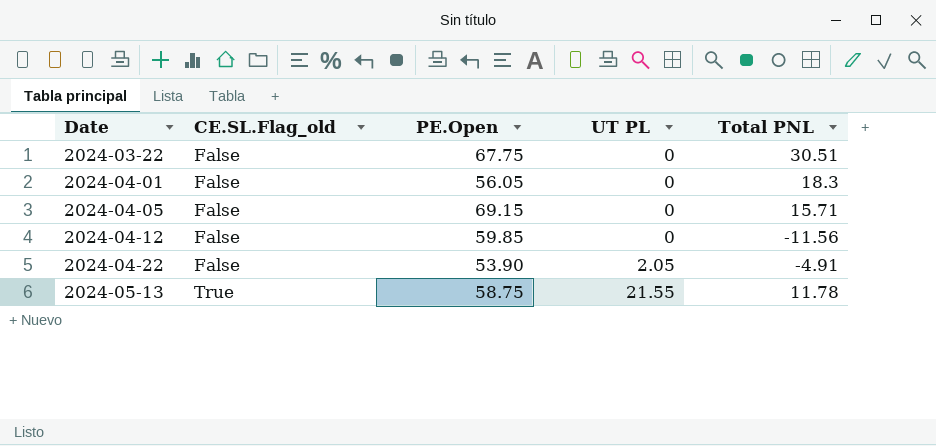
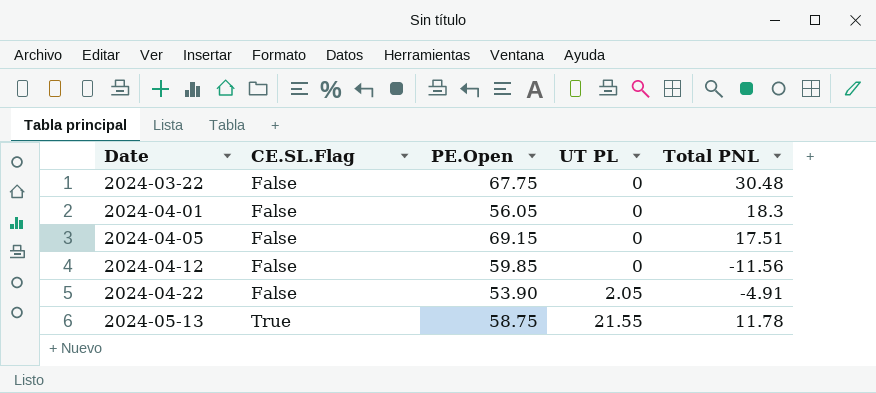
column name: CE.SL.Flag_old -> CE.SL.Flag
2024-03-22 | Total PNL: 30.51 -> 30.48
2024-04-05 | Total PNL: 15.71 -> 17.51

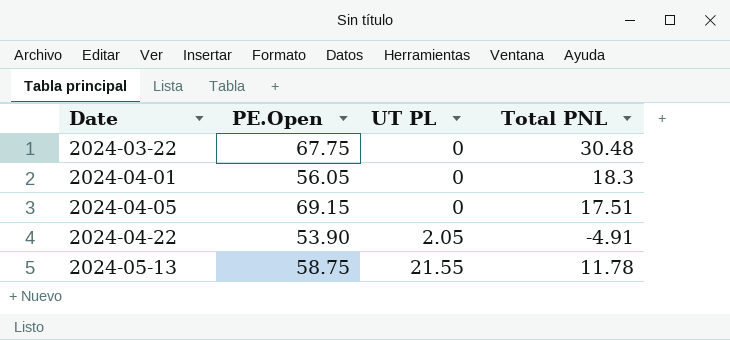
column CE.SL.Flag | position: 2 -> none
row 2024-04-12: False | 59.85 | 0 | -11.56 -> none

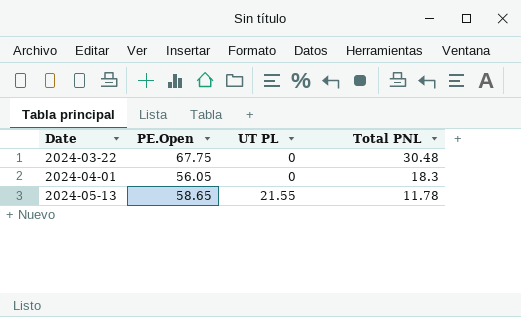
row 2024-04-05: 69.15 | 0 | 17.51 -> none
row 2024-04-22: 53.90 | 2.05 | -4.91 -> none
2024-05-13 | PE.Open: 58.75 -> 58.65

